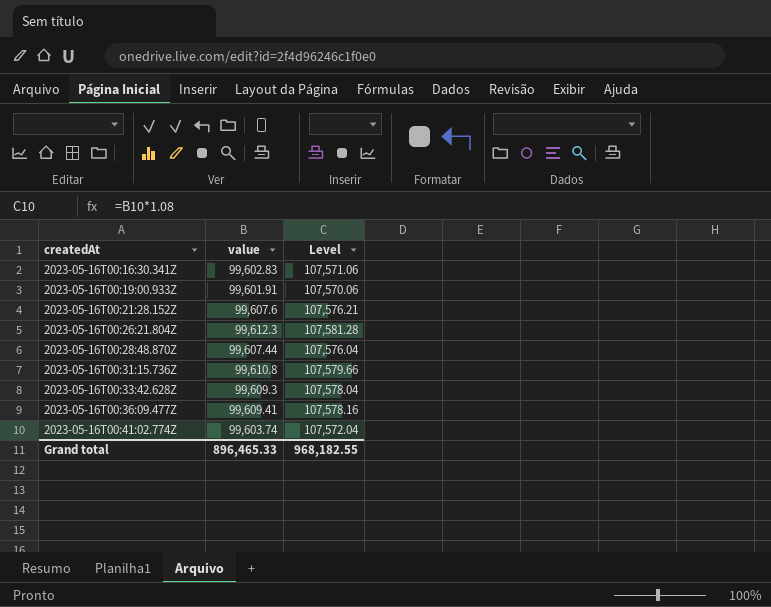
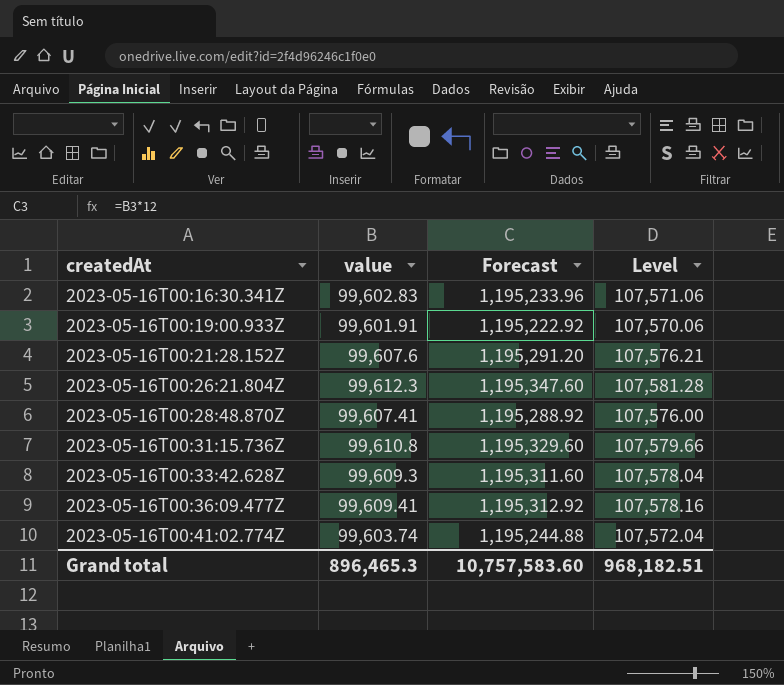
column Forecast | formula: none -> [value] * 12
2023-05-16T00:28:48.870Z | value: 99,607.44 -> 99,607.41
2023-05-16T00:28:48.870Z | Level: 107,576.04 -> 107,576.00
Grand total | value: 896,465.33 -> 896,465.3
Grand total | Level: 968,182.55 -> 968,182.51

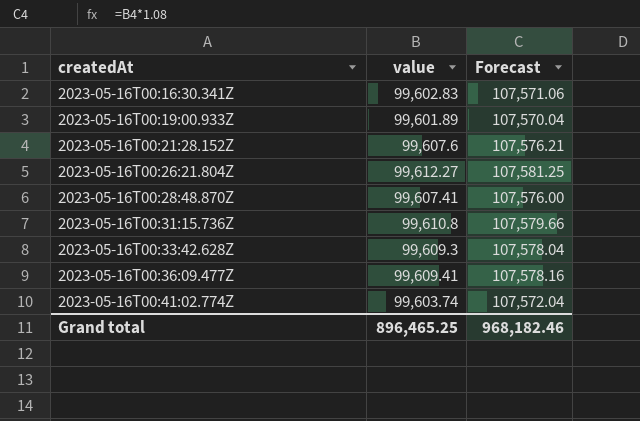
column Level | formula: [value] * 1.08 -> none
column Forecast | formula: [value] * 12 -> [value] * 1.08
2023-05-16T00:19:00.933Z | value: 99,601.91 -> 99,601.89
2023-05-16T00:26:21.804Z | value: 99,612.3 -> 99,612.27
Grand total | value: 896,465.3 -> 896,465.25
Grand total | Forecast: 10,757,583.60 -> 968,182.46

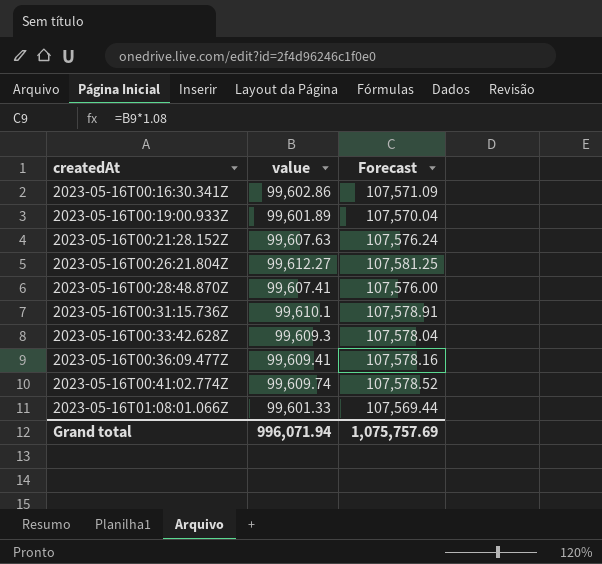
2023-05-16T00:16:30.341Z | value: 99,602.83 -> 99,602.86
2023-05-16T00:16:30.341Z | Forecast: 107,571.06 -> 107,571.09
2023-05-16T00:21:28.152Z | value: 99,607.6 -> 99,607.63
2023-05-16T00:21:28.152Z | Forecast: 107,576.21 -> 107,576.24
2023-05-16T00:31:15.736Z | value: 99,610.8 -> 99,610.1
2023-05-16T00:31:15.736Z | Forecast: 107,579.66 -> 107,578.91
2023-05-16T00:41:02.774Z | value: 99,603.74 -> 99,609.74
2023-05-16T00:41:02.774Z | Forecast: 107,572.04 -> 107,578.52
row 2023-05-16T01:08:01.066Z: none -> 99,601.33 | 107,569.44
Grand total | value: 896,465.25 -> 996,071.94
Grand total | Forecast: 968,182.46 -> 1,075,757.69

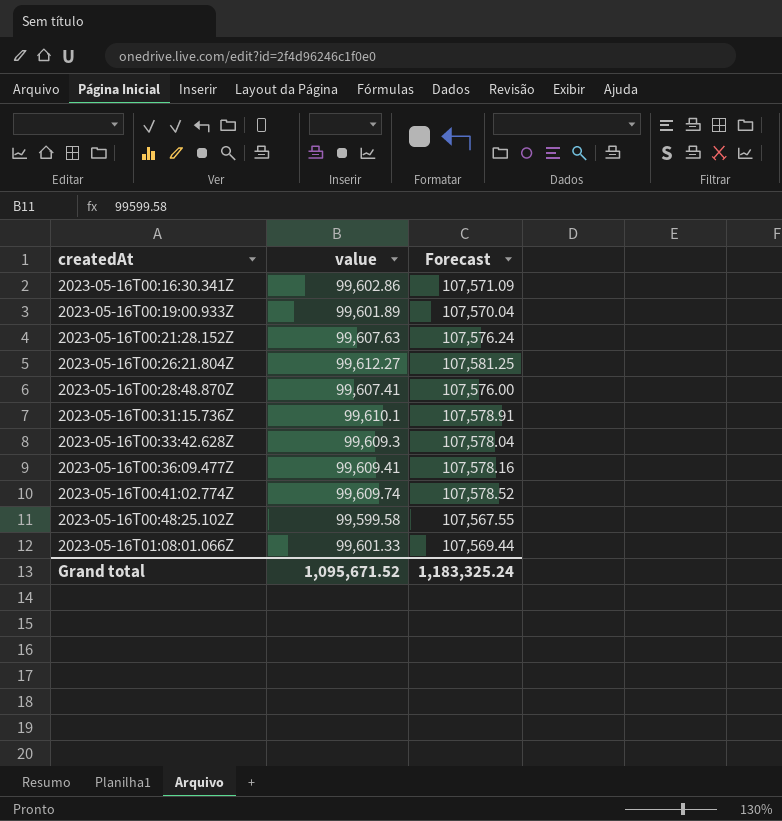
row 2023-05-16T00:48:25.102Z: none -> 99,599.58 | 107,567.55
Grand total | value: 996,071.94 -> 1,095,671.52
Grand total | Forecast: 1,075,757.69 -> 1,183,325.24

